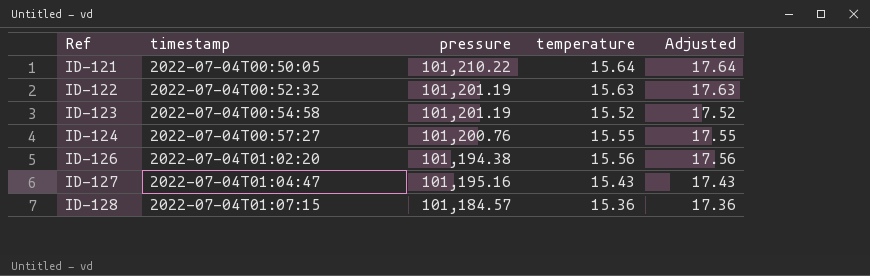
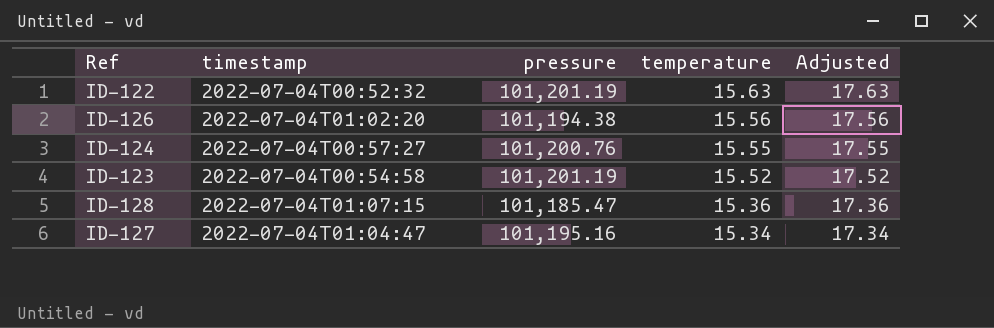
row order: Ref ascending -> temperature descending
row ID-121: 2022-07-04T00:50:05 | 101,210.22 | 15.64 | 17.64 -> none
ID-128 | pressure: 101,184.57 -> 101,185.47
ID-127 | temperature: 15.43 -> 15.34
ID-127 | Adjusted: 17.43 -> 17.34

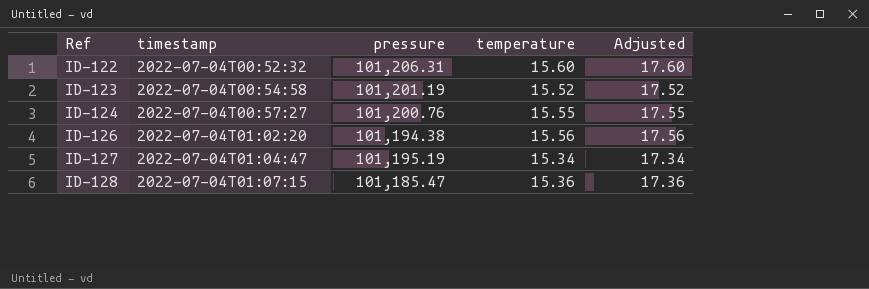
row order: temperature descending -> Ref ascending
ID-122 | pressure: 101,201.19 -> 101,206.31
ID-122 | temperature: 15.63 -> 15.60
ID-122 | Adjusted: 17.63 -> 17.60
ID-127 | pressure: 101,195.16 -> 101,195.19

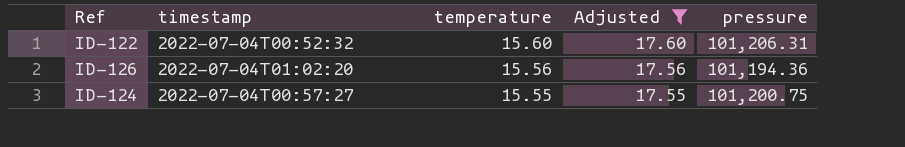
filter: none -> Adjusted >= 17.55
row order: Ref ascending -> temperature descending
column pressure | position: 3 -> 5
ID-126 | pressure: 101,194.38 -> 101,194.36
ID-124 | pressure: 101,200.76 -> 101,200.75

